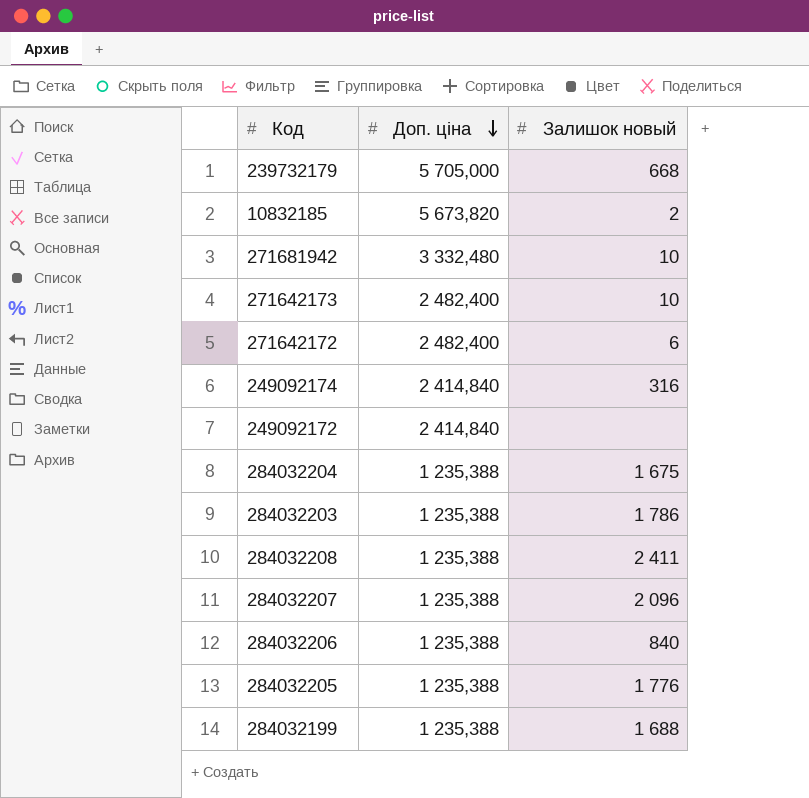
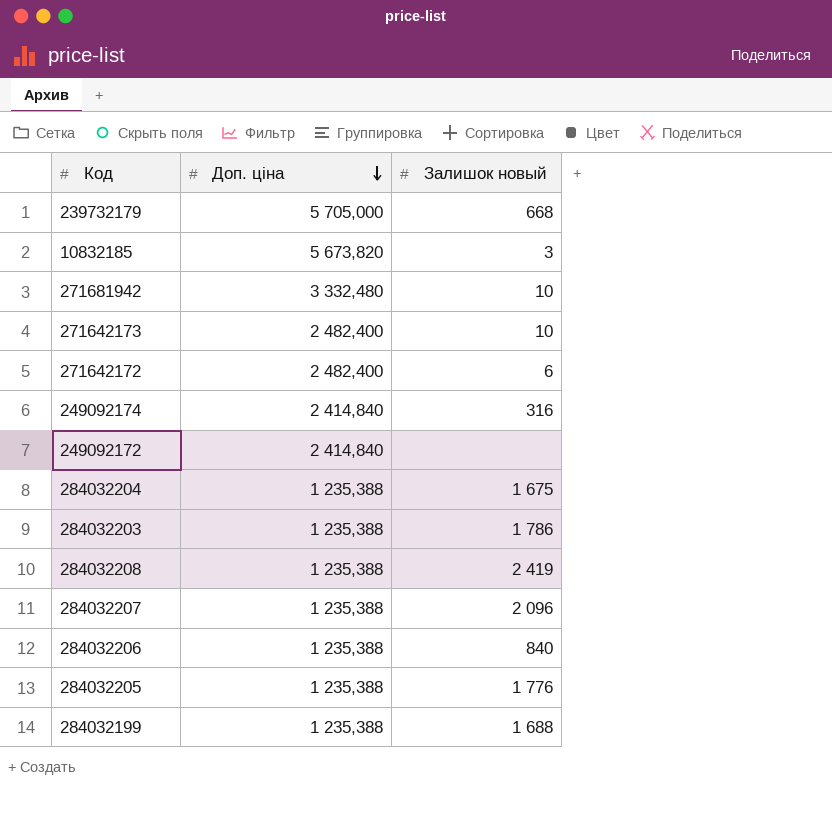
10832185 | Залишок новый: 2 -> 3
284032208 | Залишок новый: 2 411 -> 2 419

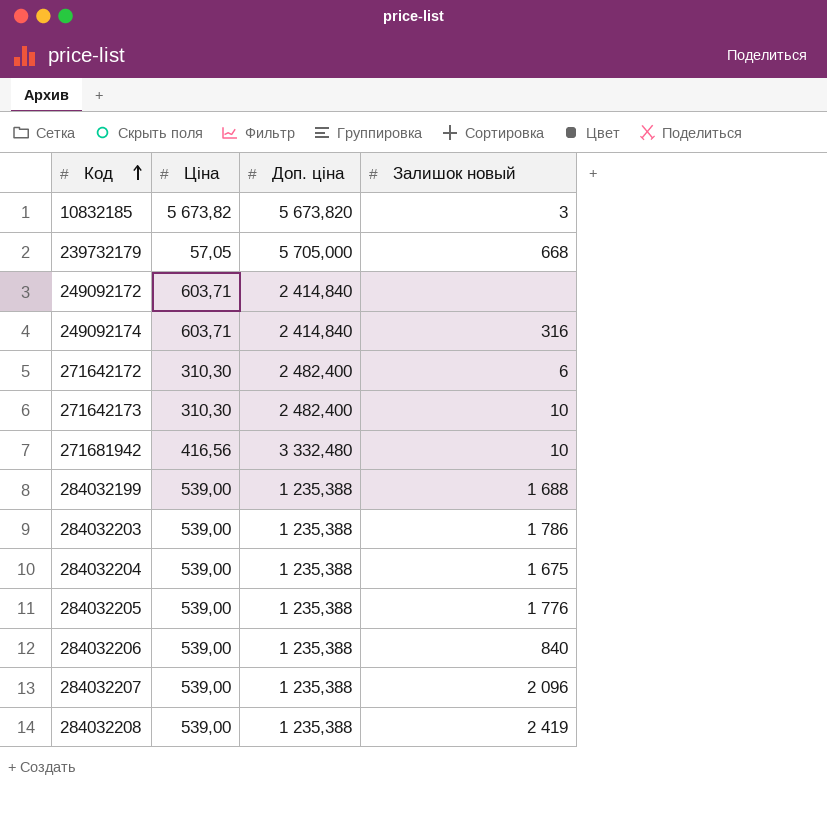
row order: Доп. ціна descending -> Код ascending
column Ціна | position: none -> 2

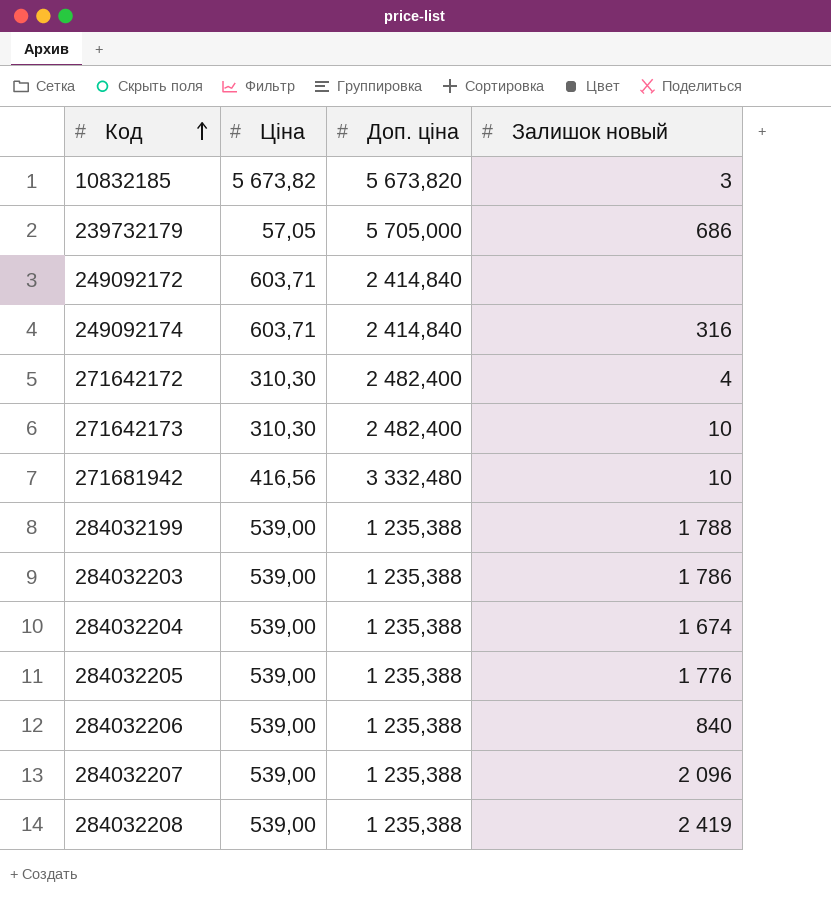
239732179 | Залишок новый: 668 -> 686
271642172 | Залишок новый: 6 -> 4
284032199 | Залишок новый: 1 688 -> 1 788
284032204 | Залишок новый: 1 675 -> 1 674

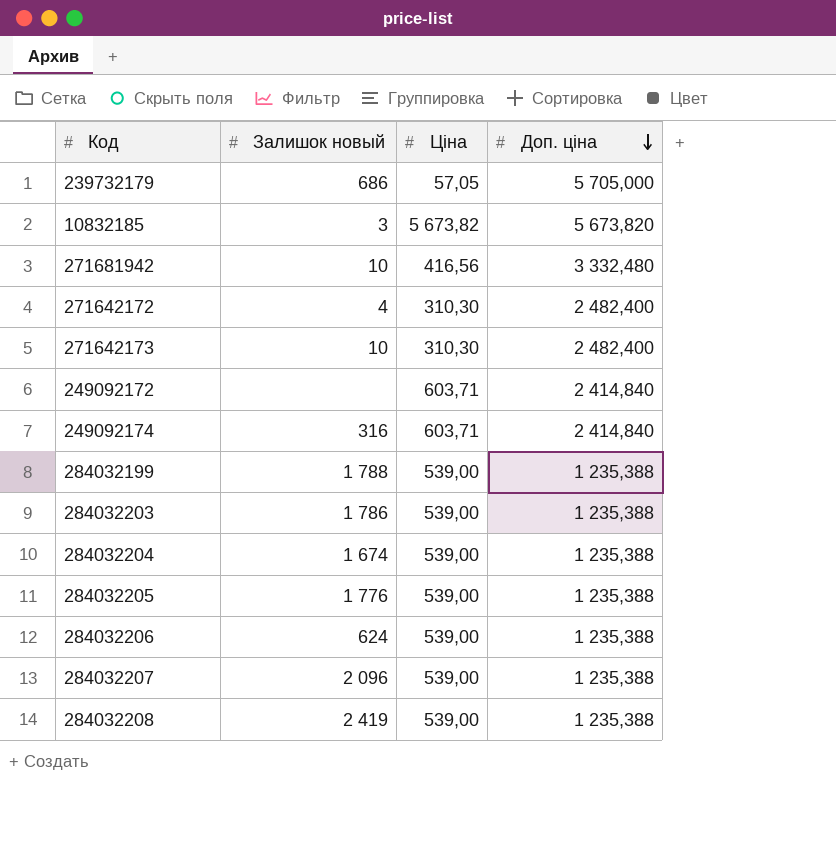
row order: Код ascending -> Доп. ціна descending
column Залишок новый | position: 4 -> 2
284032206 | Залишок новый: 840 -> 624

